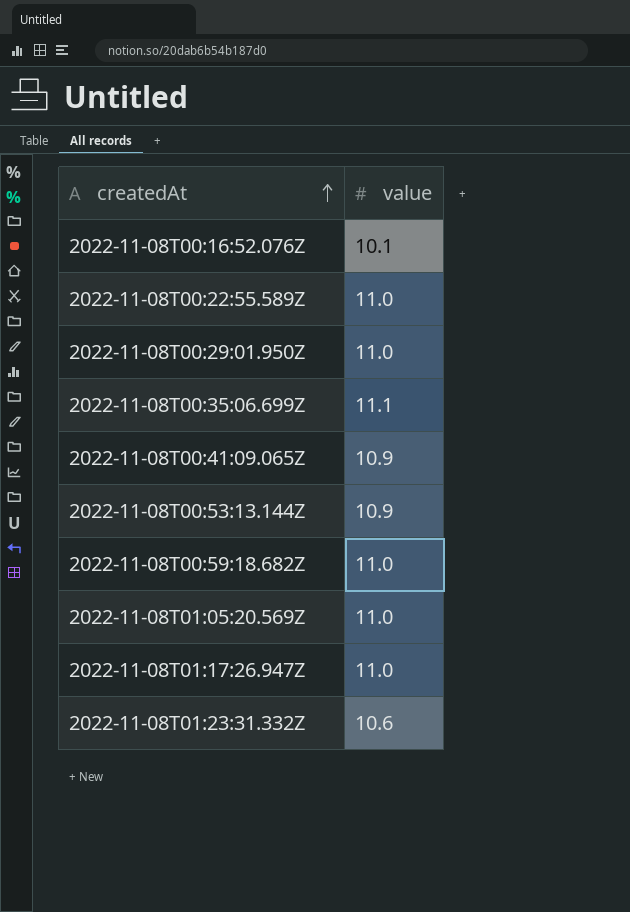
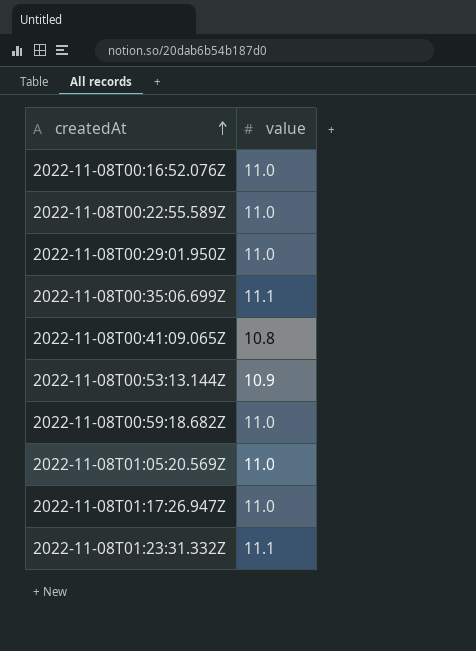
2022-11-08T00:16:52.076Z | value: 10.1 -> 11.0
2022-11-08T00:41:09.065Z | value: 10.9 -> 10.8
2022-11-08T01:23:31.332Z | value: 10.6 -> 11.1

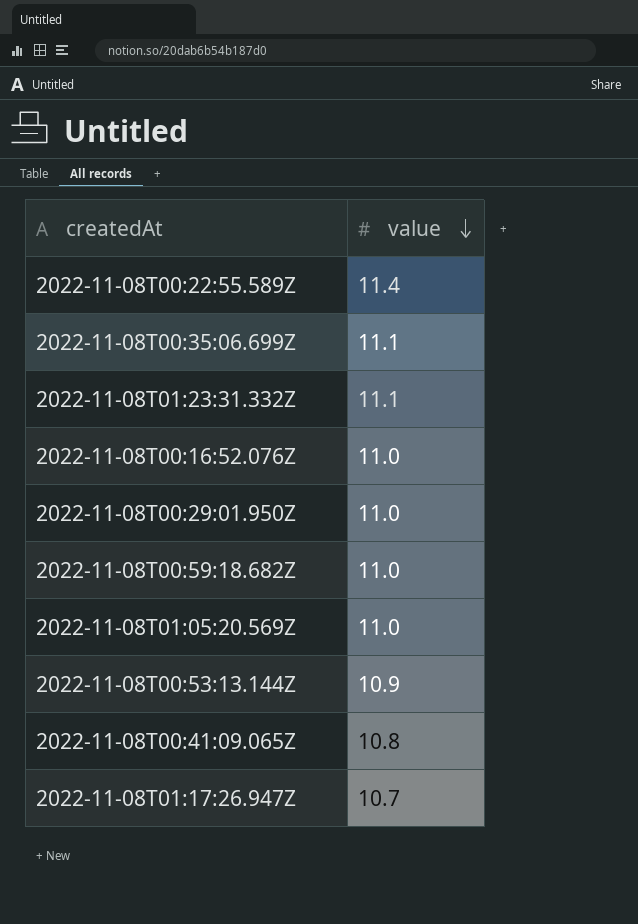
row order: createdAt ascending -> value descending
2022-11-08T00:22:55.589Z | value: 11.0 -> 11.4
2022-11-08T01:17:26.947Z | value: 11.0 -> 10.7

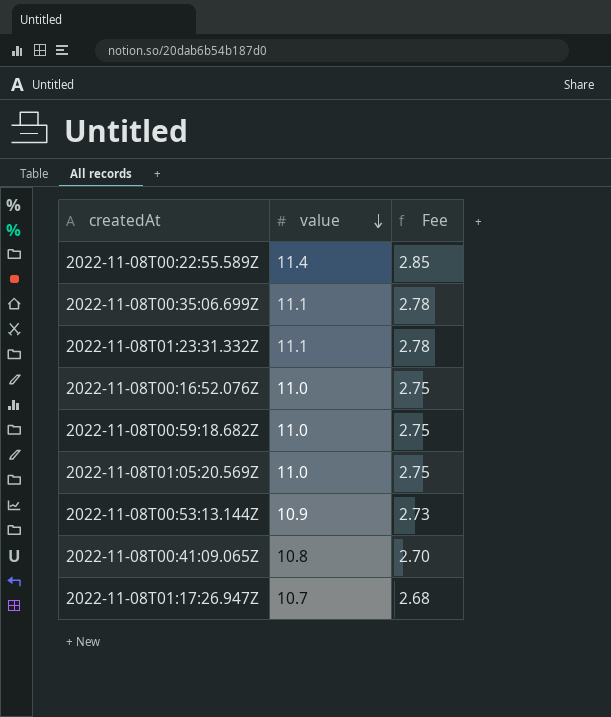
column Fee | formula: none -> [value] * 0.25
row 2022-11-08T00:29:01.950Z: 11.0 -> none

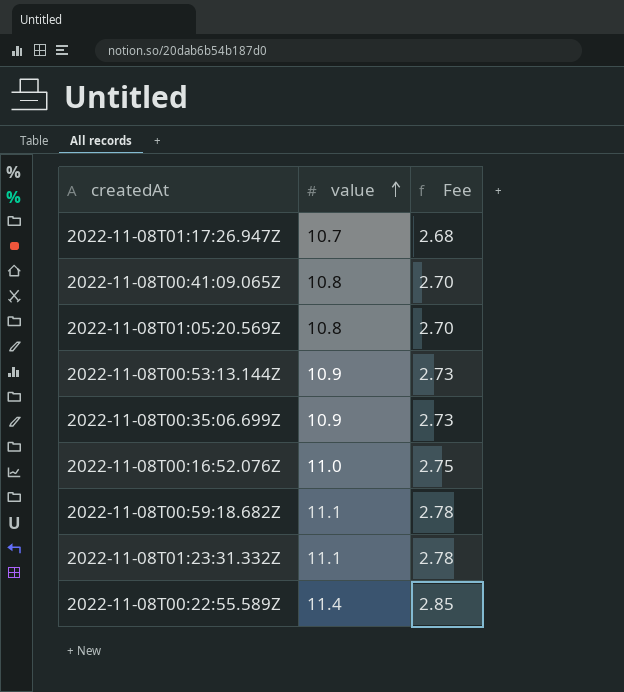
row order: value descending -> value ascending
2022-11-08T01:05:20.569Z | value: 11.0 -> 10.8
2022-11-08T01:05:20.569Z | Fee: 2.75 -> 2.70
2022-11-08T00:35:06.699Z | value: 11.1 -> 10.9
2022-11-08T00:35:06.699Z | Fee: 2.78 -> 2.73
2022-11-08T00:59:18.682Z | value: 11.0 -> 11.1
2022-11-08T00:59:18.682Z | Fee: 2.75 -> 2.78

